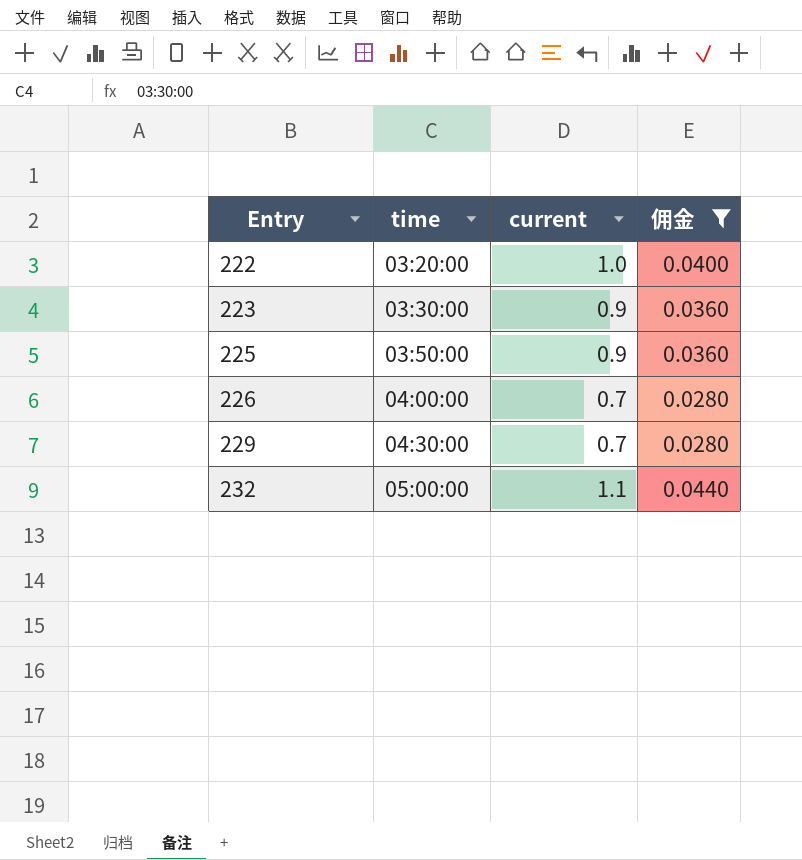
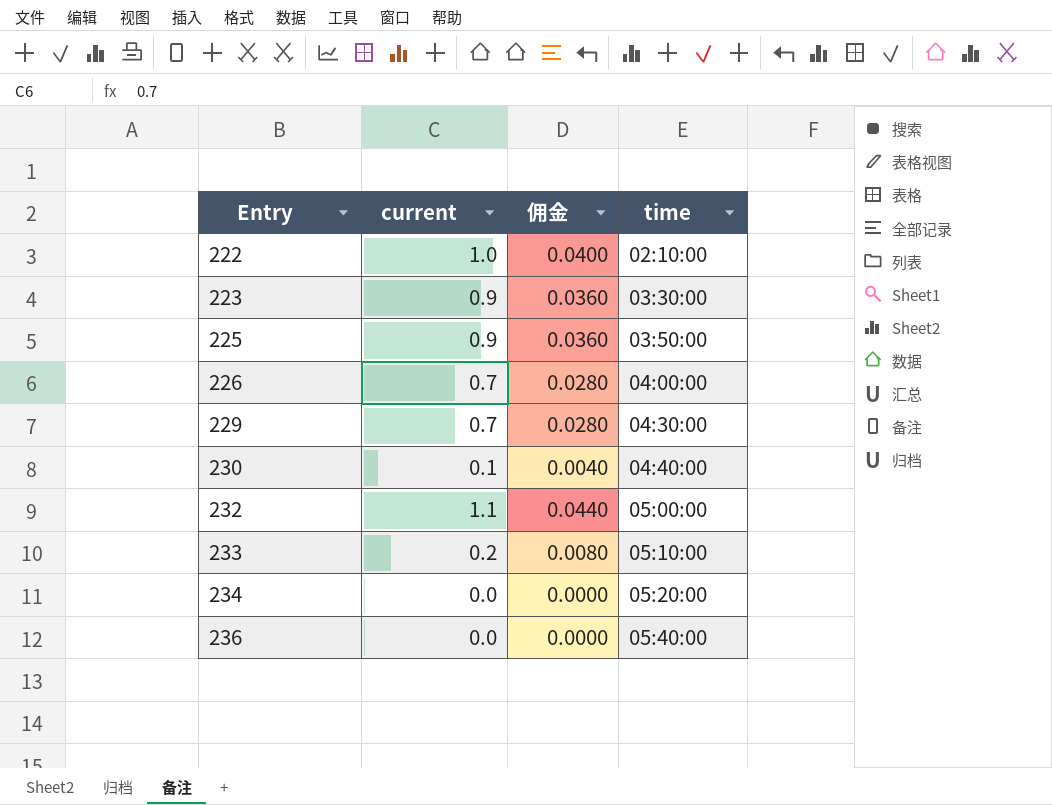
filter: 佣金 >= 0.0280 -> none
column time | position: 2 -> 4
222 | time: 03:20:00 -> 02:10:00

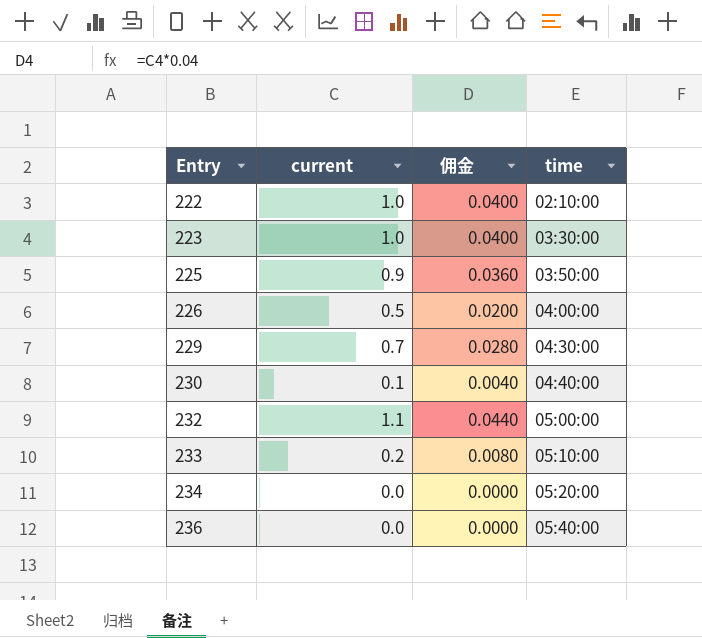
223 | current: 0.9 -> 1.0
223 | 佣金: 0.0360 -> 0.0400
226 | current: 0.7 -> 0.5
226 | 佣金: 0.0280 -> 0.0200

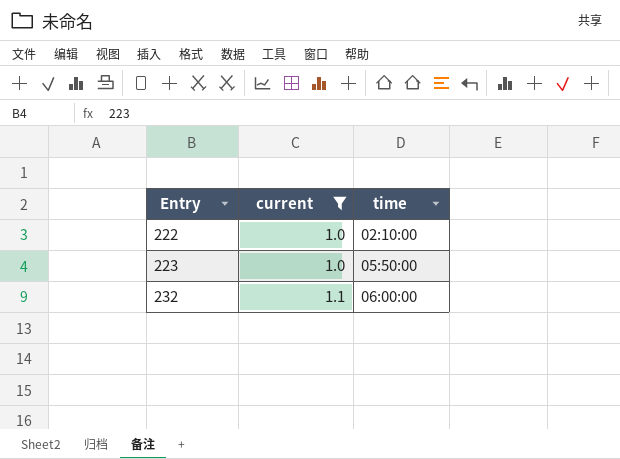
filter: none -> current >= 1.0
column 佣金 | formula: [current] * 0.04 -> none
223 | time: 03:30:00 -> 05:50:00
232 | time: 05:00:00 -> 06:00:00

